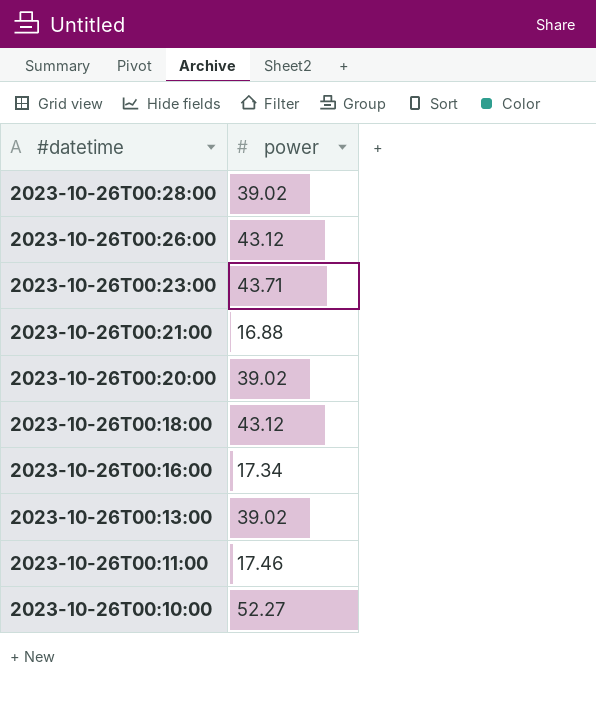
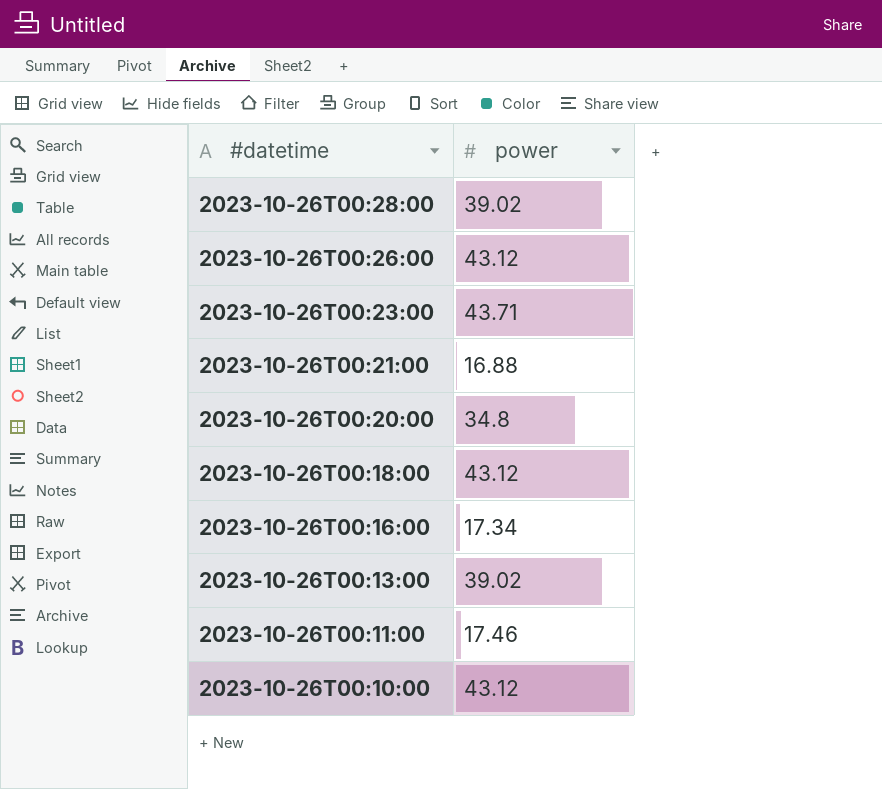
2023-10-26T00:20:00 | power: 39.02 -> 34.8
2023-10-26T00:10:00 | power: 52.27 -> 43.12

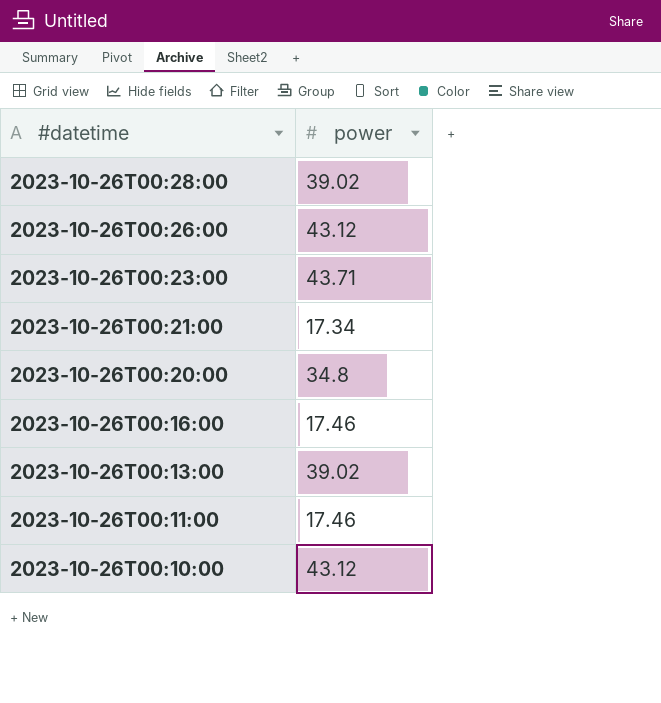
row 2023-10-26T00:18:00: 43.12 -> none
2023-10-26T00:21:00 | power: 16.88 -> 17.34
2023-10-26T00:16:00 | power: 17.34 -> 17.46

